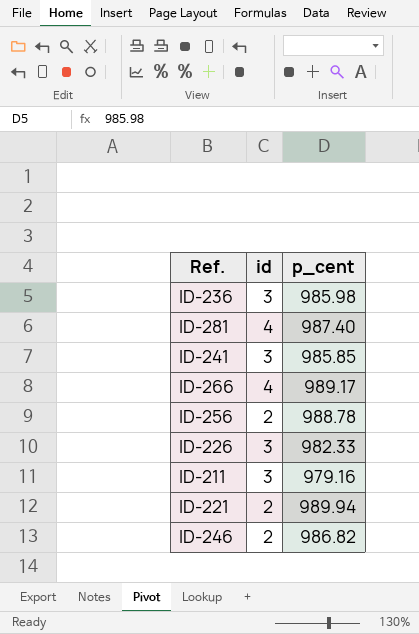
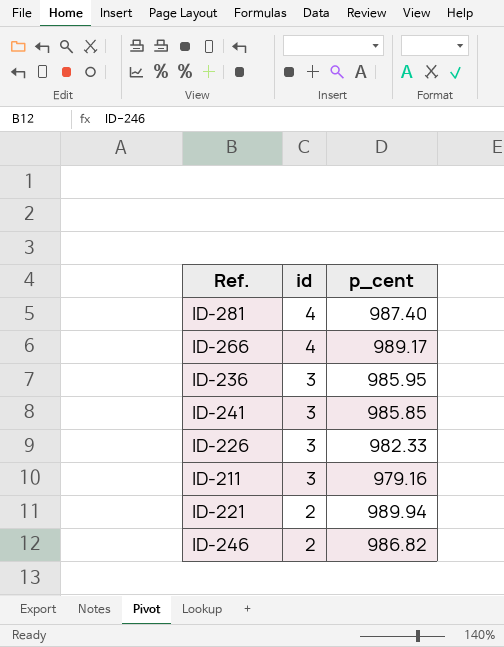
row order: none -> id descending
row ID-256: 2 | 988.78 -> none
ID-236 | p_cent: 985.98 -> 985.95

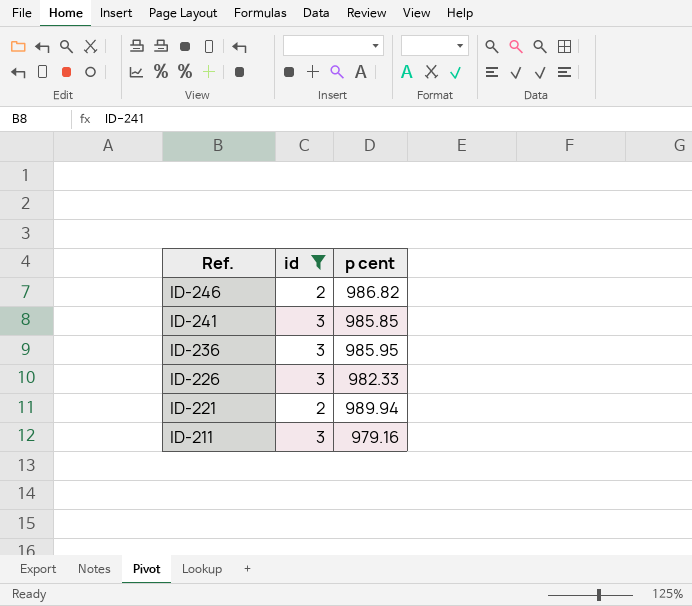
filter: none -> id != 4
row order: id descending -> Ref. descending
column name: p_cent -> p cent

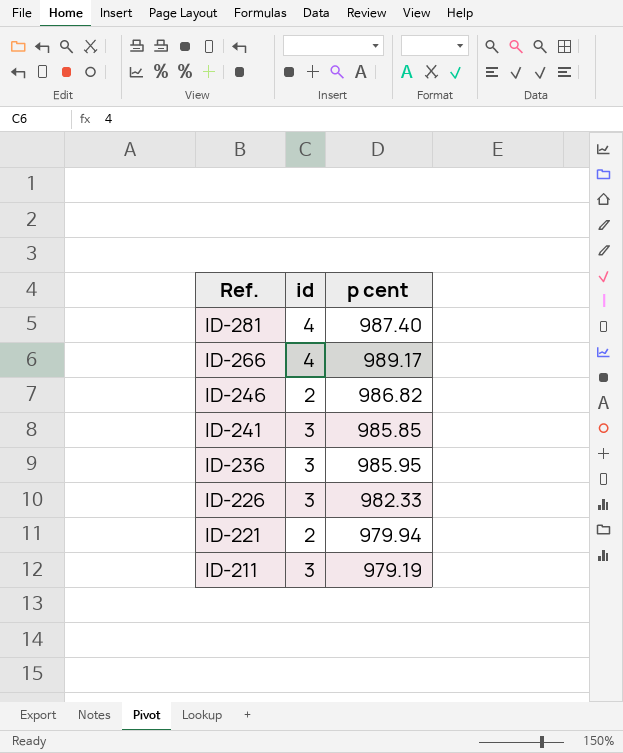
filter: id != 4 -> none
ID-221 | p cent: 989.94 -> 979.94
ID-211 | p cent: 979.16 -> 979.19

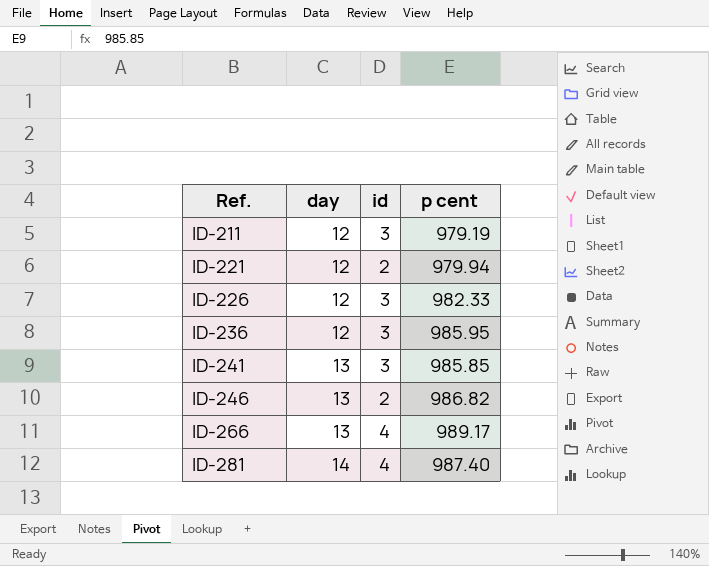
row order: Ref. descending -> Ref. ascending
column day | position: none -> 2

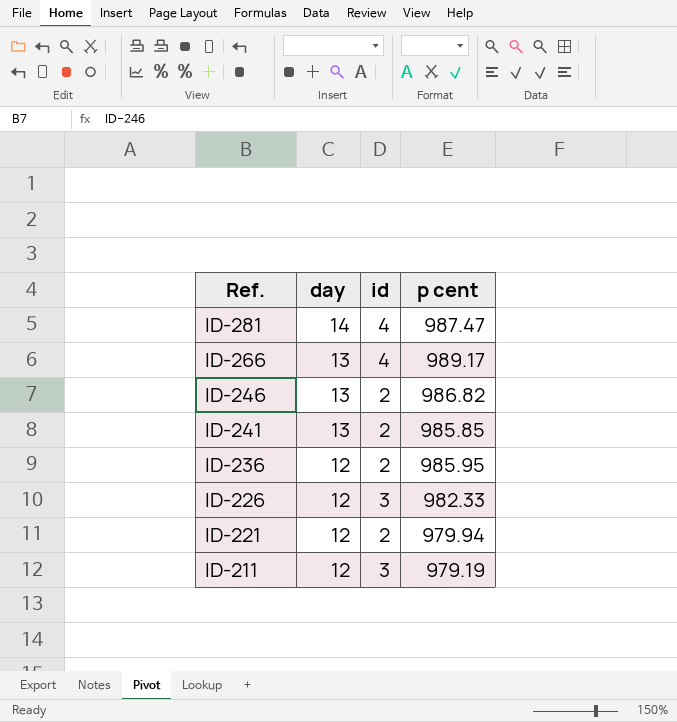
row order: Ref. ascending -> Ref. descending
ID-281 | p cent: 987.40 -> 987.47
ID-241 | id: 3 -> 2
ID-236 | id: 3 -> 2

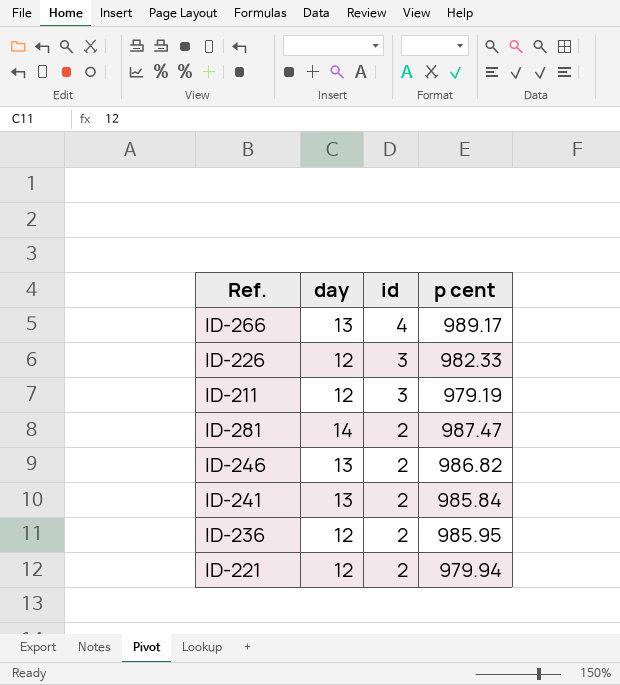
row order: Ref. descending -> id descending
ID-281 | id: 4 -> 2
ID-241 | p cent: 985.85 -> 985.84

